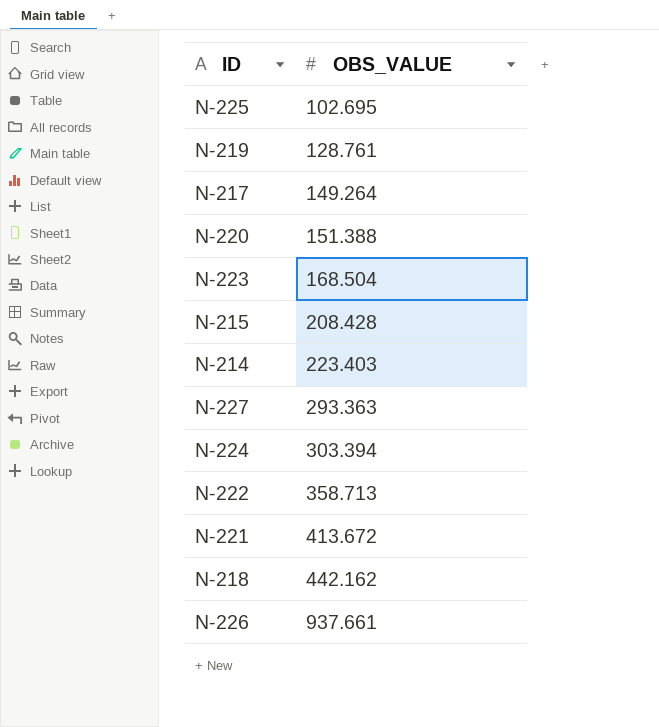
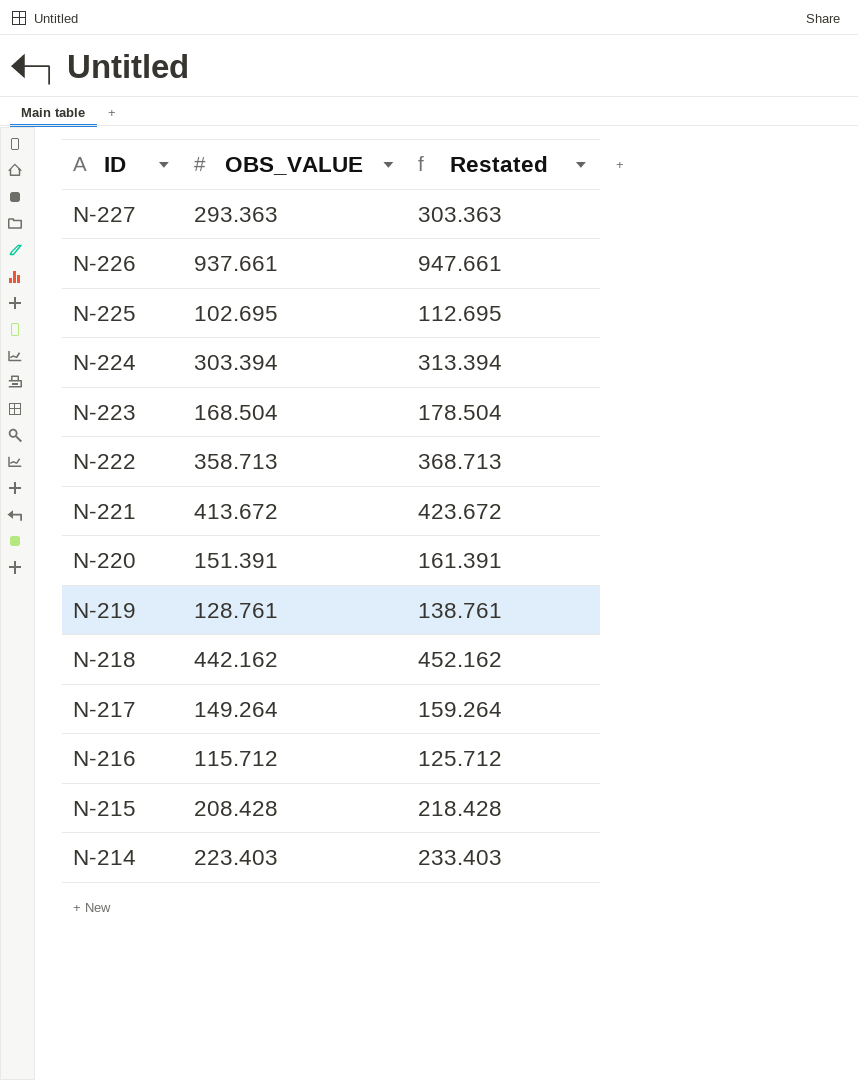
row order: OBS_VALUE ascending -> ID descending
column Restated | formula: none -> [OBS_VALUE] + 10
N-220 | OBS_VALUE: 151.388 -> 151.391
row N-216: none -> 115.712 | 125.712

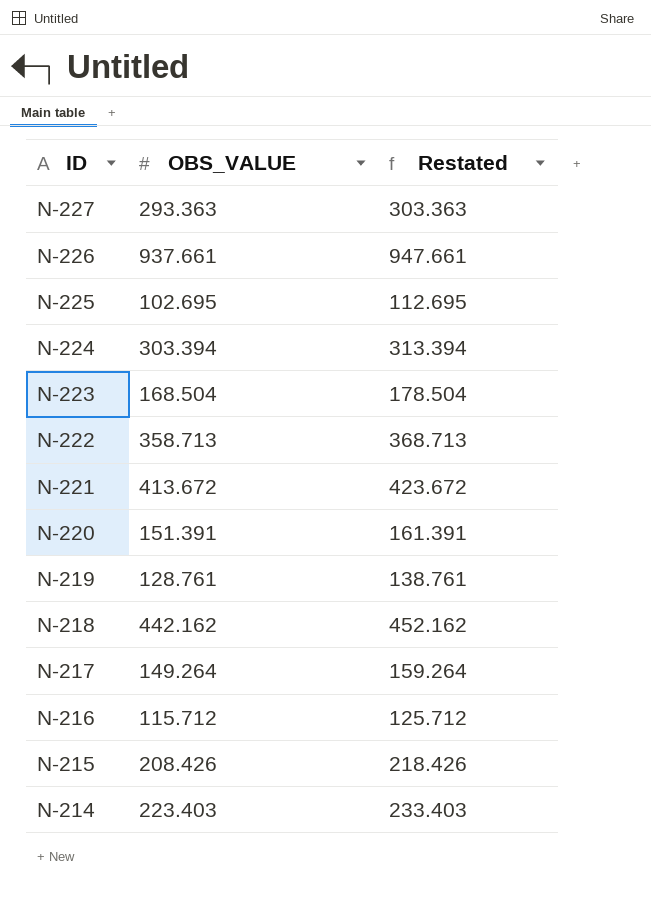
N-215 | OBS_VALUE: 208.428 -> 208.426
N-215 | Restated: 218.428 -> 218.426

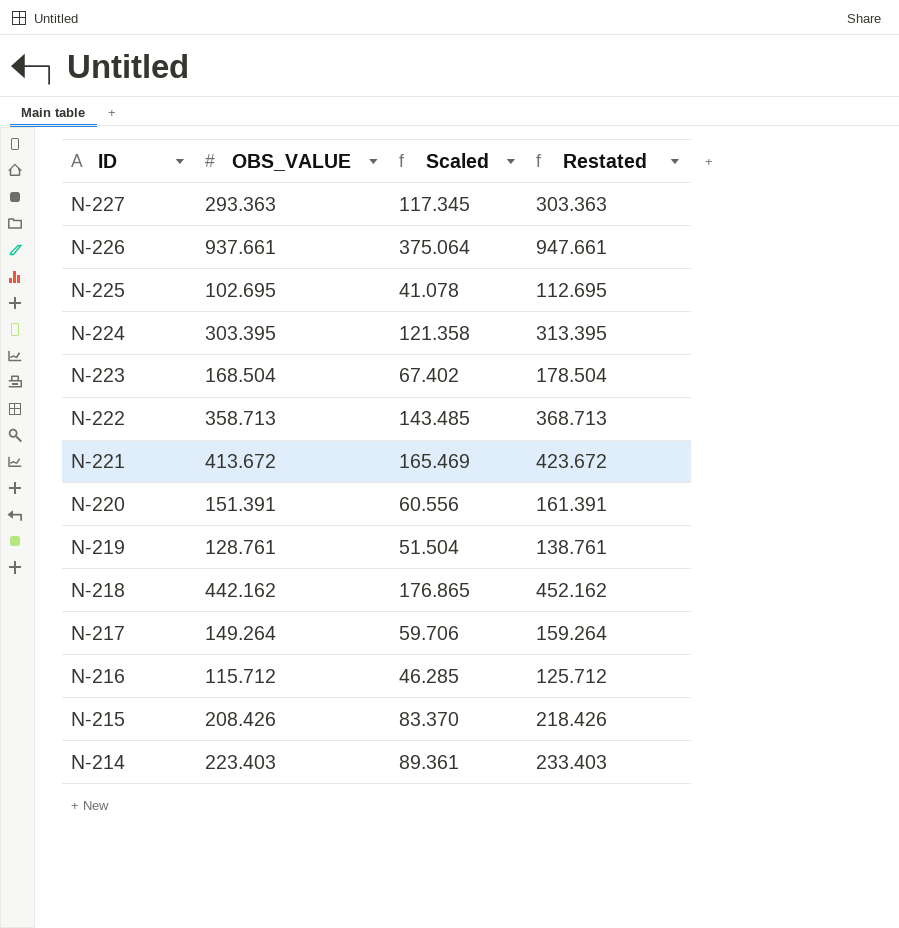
column Scaled | formula: none -> [OBS_VALUE] * 0.4
N-224 | OBS_VALUE: 303.394 -> 303.395
N-224 | Restated: 313.394 -> 313.395

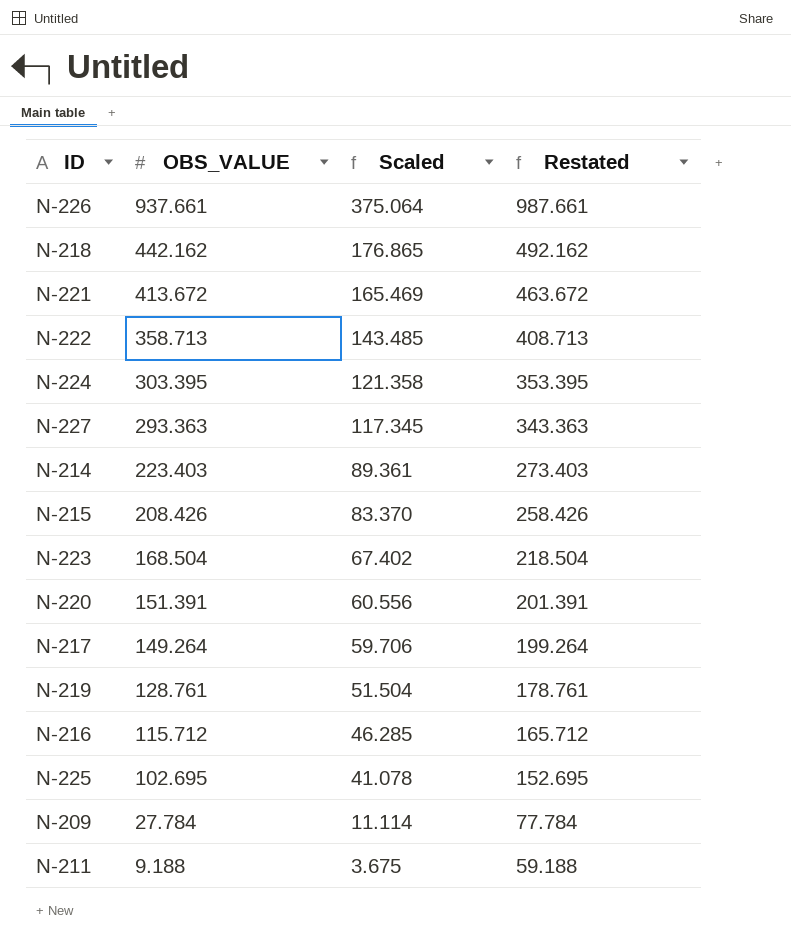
row order: ID descending -> OBS_VALUE descending
column Restated | formula: [OBS_VALUE] + 10 -> [OBS_VALUE] + 50
row N-209: none -> 27.784 | 11.114 | 77.784
row N-211: none -> 9.188 | 3.675 | 59.188

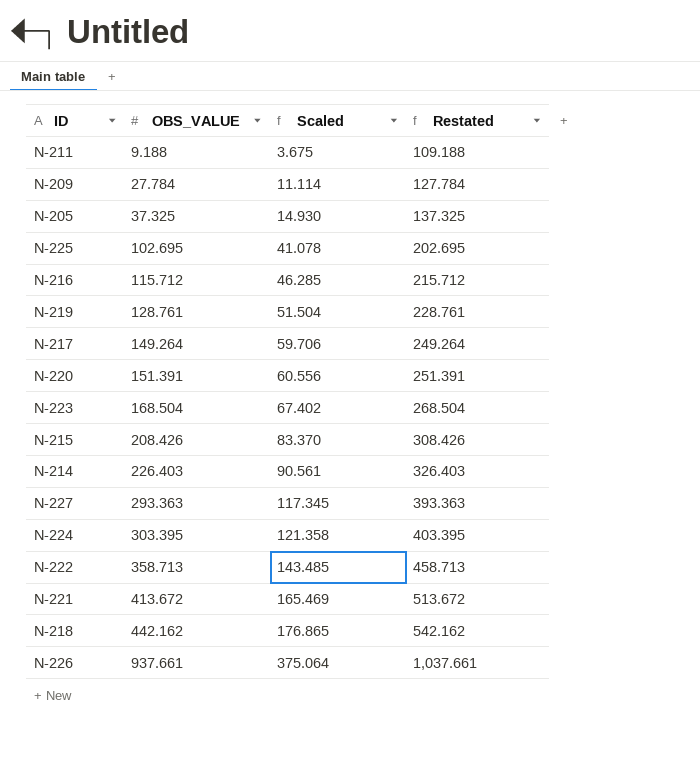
row order: OBS_VALUE descending -> OBS_VALUE ascending
column Restated | formula: [OBS_VALUE] + 50 -> [OBS_VALUE] + 100
row N-205: none -> 37.325 | 14.930 | 137.325
N-214 | OBS_VALUE: 223.403 -> 226.403
N-214 | Scaled: 89.361 -> 90.561

